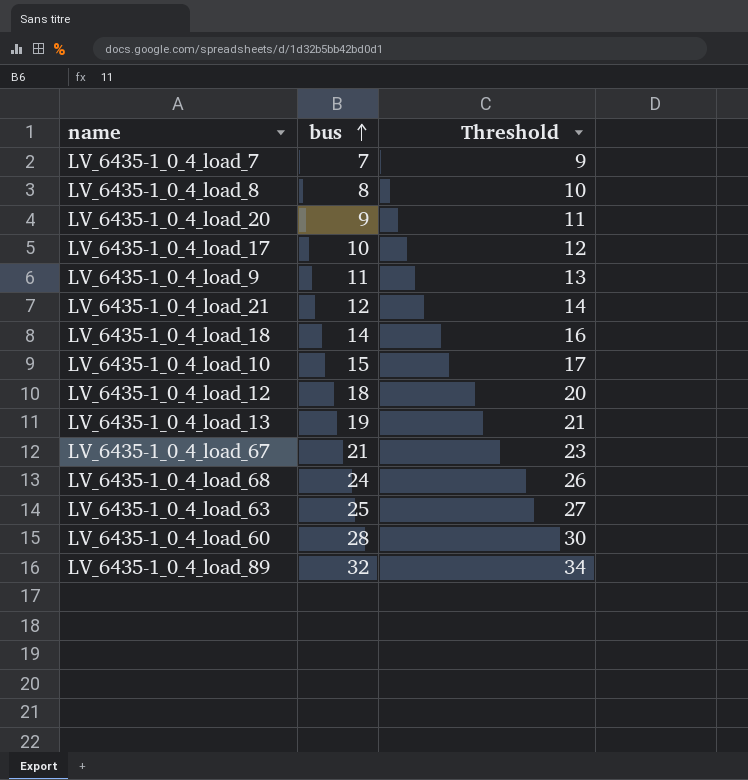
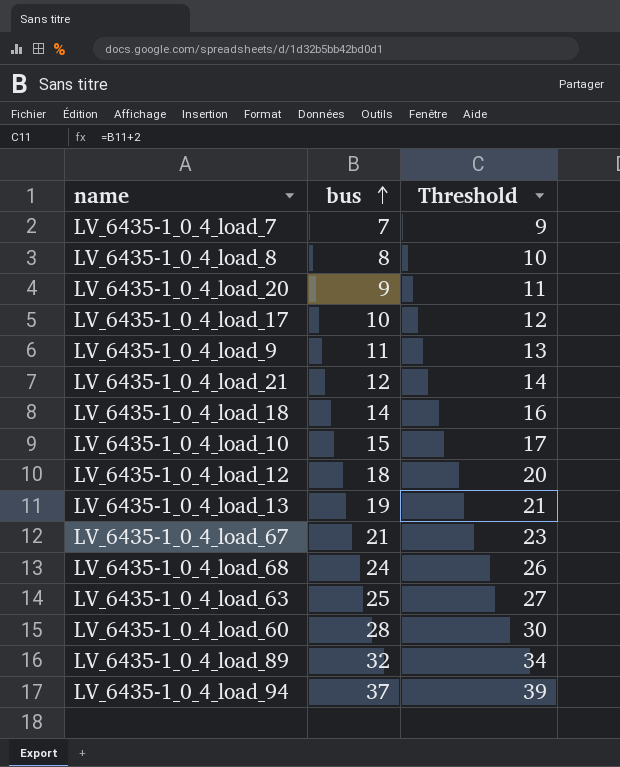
row LV_6435-1_0_4_load_94: none -> 37 | 39

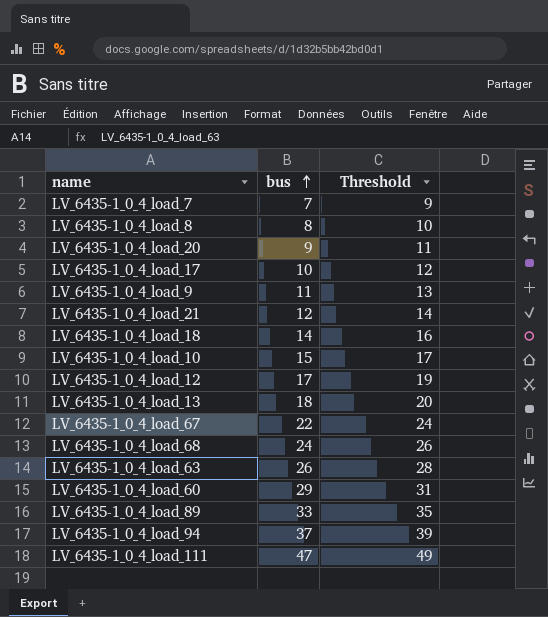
LV_6435-1_0_4_load_12 | bus: 18 -> 17
LV_6435-1_0_4_load_12 | Threshold: 20 -> 19
LV_6435-1_0_4_load_13 | bus: 19 -> 18
LV_6435-1_0_4_load_13 | Threshold: 21 -> 20
LV_6435-1_0_4_load_67 | bus: 21 -> 22
LV_6435-1_0_4_load_67 | Threshold: 23 -> 24
LV_6435-1_0_4_load_63 | bus: 25 -> 26
LV_6435-1_0_4_load_63 | Threshold: 27 -> 28
LV_6435-1_0_4_load_60 | bus: 28 -> 29
LV_6435-1_0_4_load_60 | Threshold: 30 -> 31
LV_6435-1_0_4_load_89 | bus: 32 -> 33
LV_6435-1_0_4_load_89 | Threshold: 34 -> 35
row LV_6435-1_0_4_load_111: none -> 47 | 49

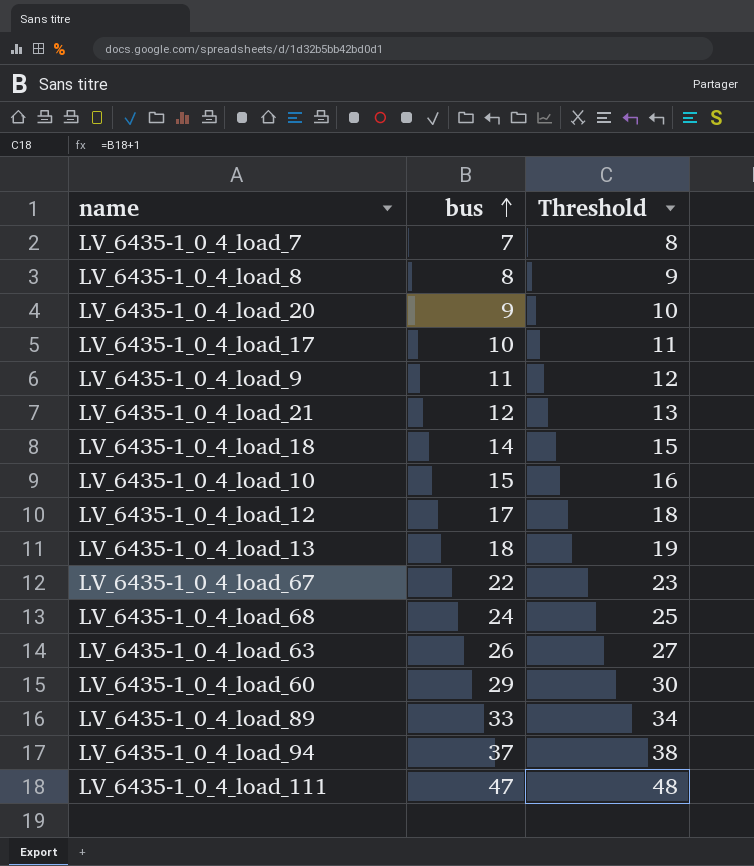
column Threshold | formula: [bus] + 2 -> [bus] + 1

